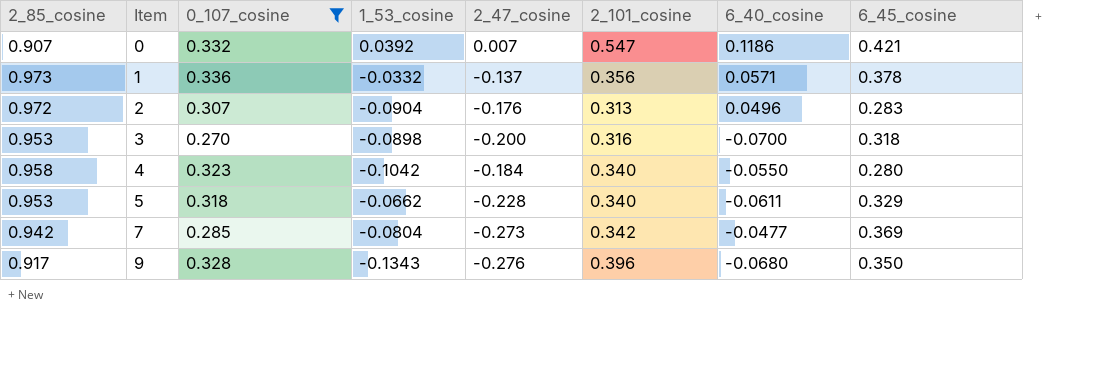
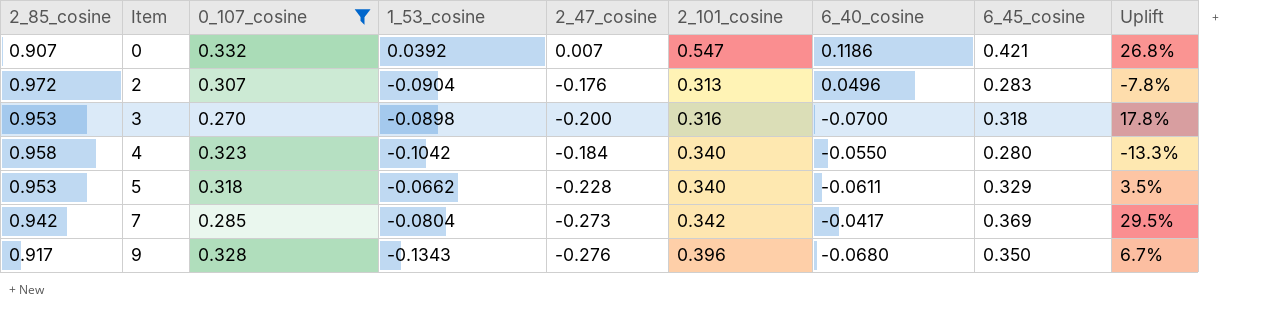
column Uplift | formula: none -> ([6_45_cosine] - [0_107_cosine]) / [0_107_cosine]
row 1: 0.973 | 0.336 | -0.0332 | -0.137 | 0.356 | 0.0571 | 0.378 -> none
7 | 6_40_cosine: -0.0477 -> -0.0417

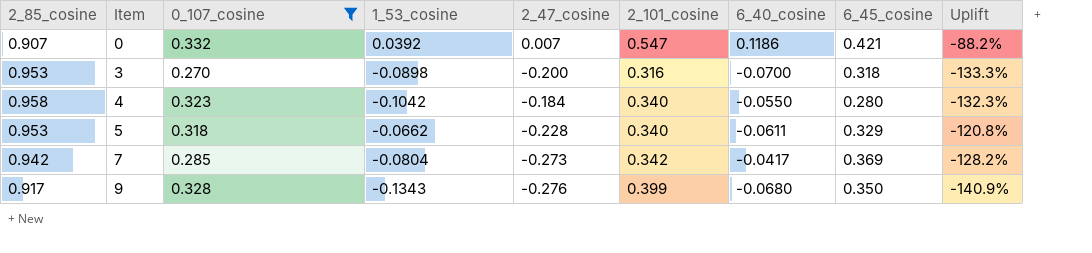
column Uplift | formula: ([6_45_cosine] - [0_107_cosine]) / [0_107_cosine] -> ([1_53_cosine] - [0_107_cosine]) / [0_107_cosine]
row 2: 0.972 | 0.307 | -0.0904 | -0.176 | 0.313 | 0.0496 | 0.283 | -7.8% -> none
9 | 2_101_cosine: 0.396 -> 0.399

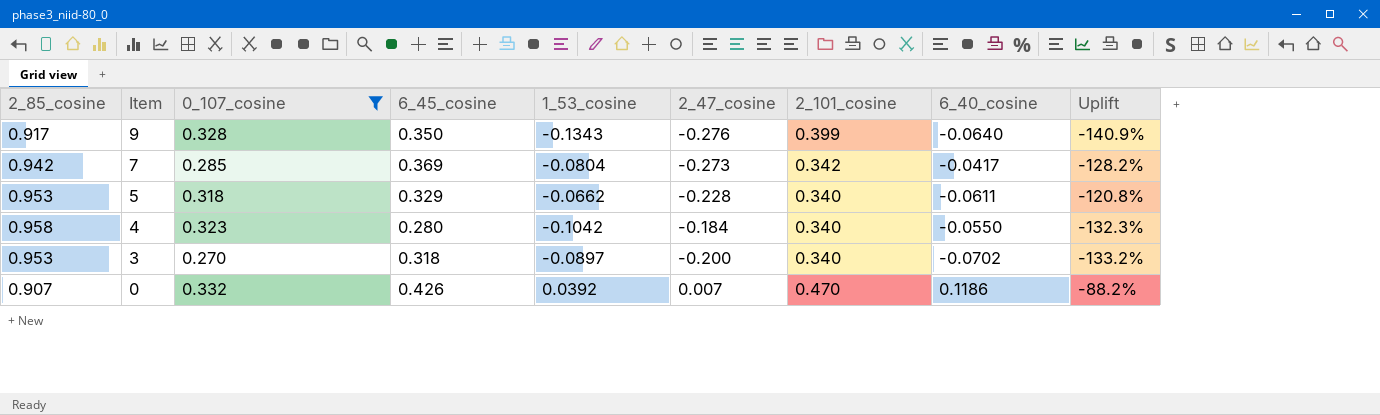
row order: Item ascending -> Item descending
column 6_45_cosine | position: 8 -> 4
9 | 6_40_cosine: -0.0680 -> -0.0640
3 | 1_53_cosine: -0.0898 -> -0.0897
3 | 2_101_cosine: 0.316 -> 0.340
3 | 6_40_cosine: -0.0700 -> -0.0702
3 | Uplift: -133.3% -> -133.2%
0 | 6_45_cosine: 0.421 -> 0.426
0 | 2_101_cosine: 0.547 -> 0.470

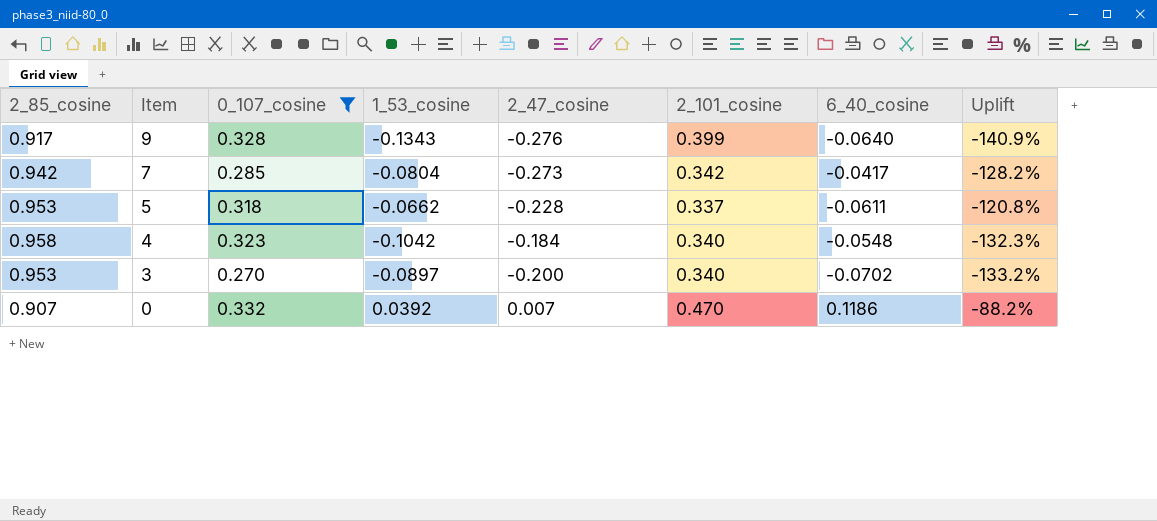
column 6_45_cosine | position: 4 -> none
5 | 2_101_cosine: 0.340 -> 0.337
4 | 6_40_cosine: -0.0550 -> -0.0548

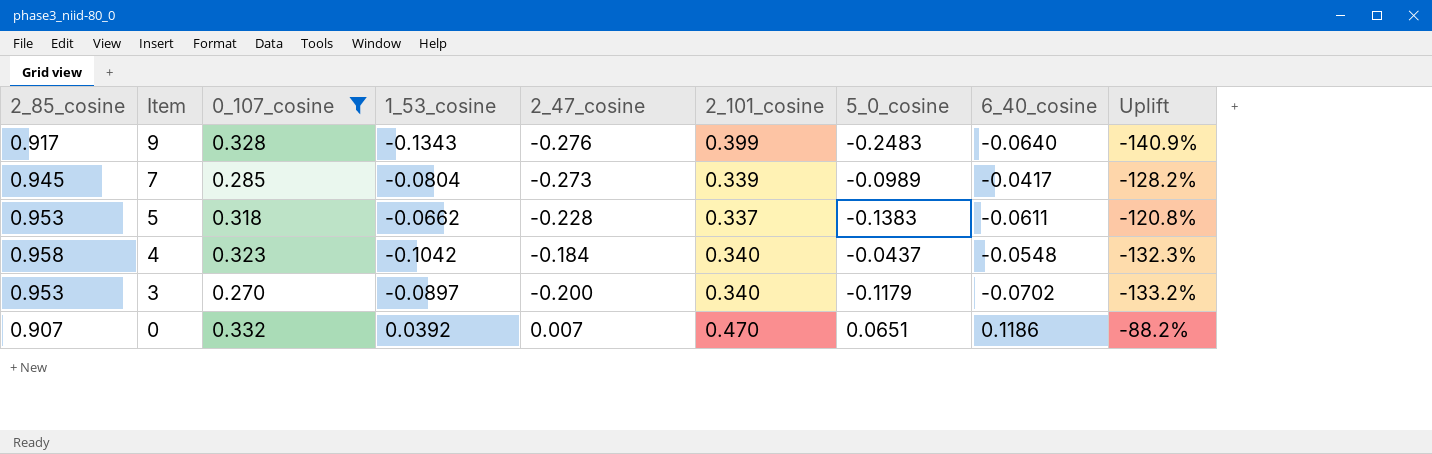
column 5_0_cosine | position: none -> 7
7 | 2_85_cosine: 0.942 -> 0.945
7 | 2_101_cosine: 0.342 -> 0.339

